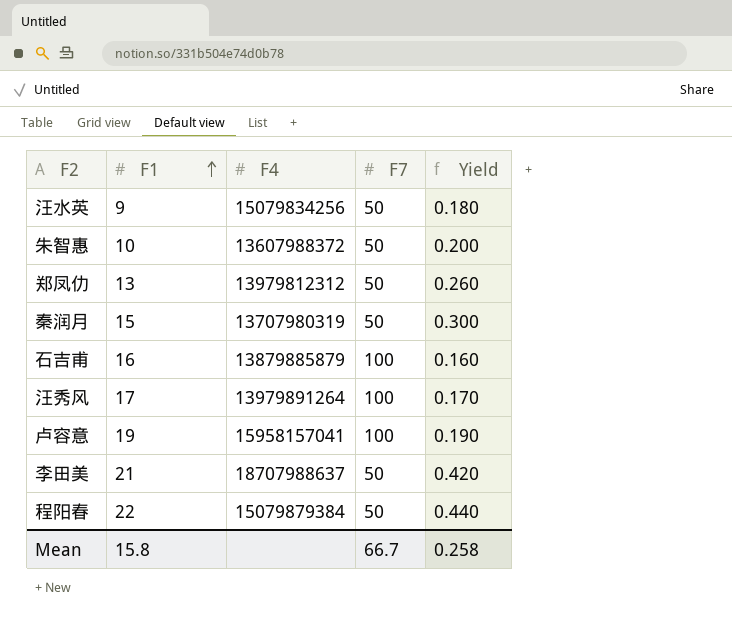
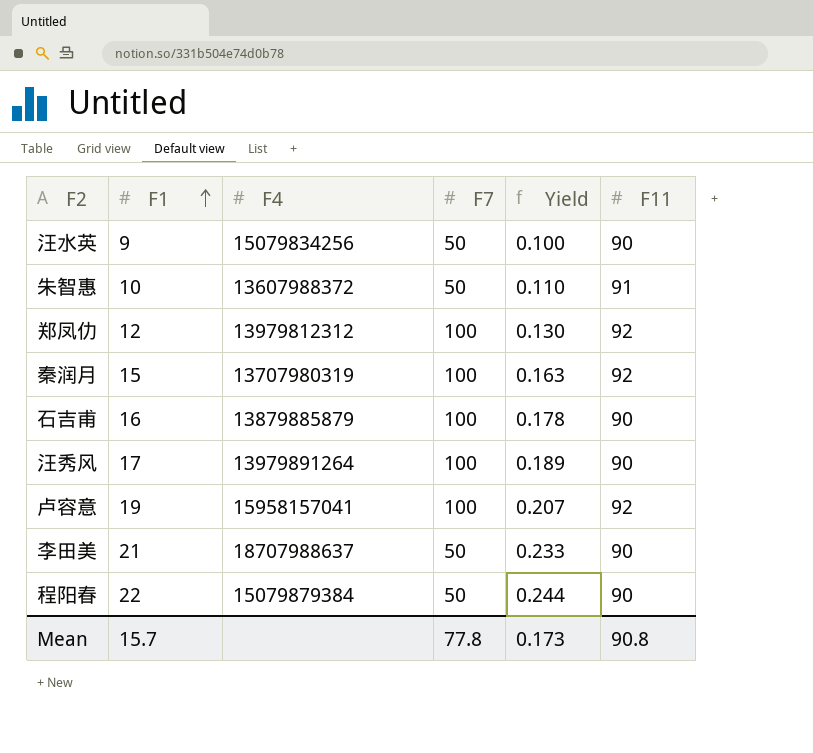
column Yield | formula: [F1] / [F7] -> [F1] / [F11]
column F11 | position: none -> 6
郑凤仂 | F1: 13 -> 12
郑凤仂 | F7: 50 -> 100
秦润月 | F7: 50 -> 100
Mean | F1: 15.8 -> 15.7
Mean | F7: 66.7 -> 77.8
Mean | Yield: 0.258 -> 0.173

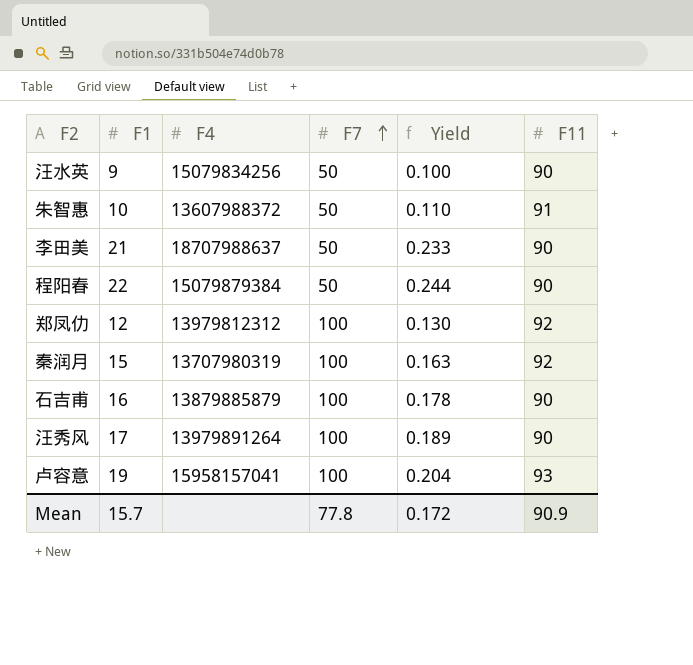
row order: F1 ascending -> F7 ascending
卢容意 | Yield: 0.207 -> 0.204
卢容意 | F11: 92 -> 93
Mean | Yield: 0.173 -> 0.172
Mean | F11: 90.8 -> 90.9

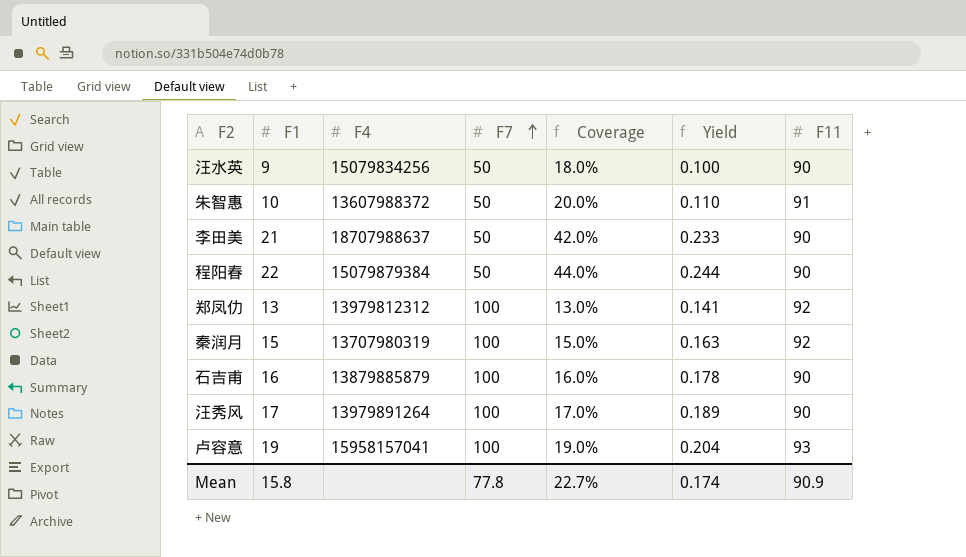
column Coverage | formula: none -> [F1] / [F7]
郑凤仂 | F1: 12 -> 13
郑凤仂 | Yield: 0.130 -> 0.141
Mean | F1: 15.7 -> 15.8
Mean | Yield: 0.172 -> 0.174

